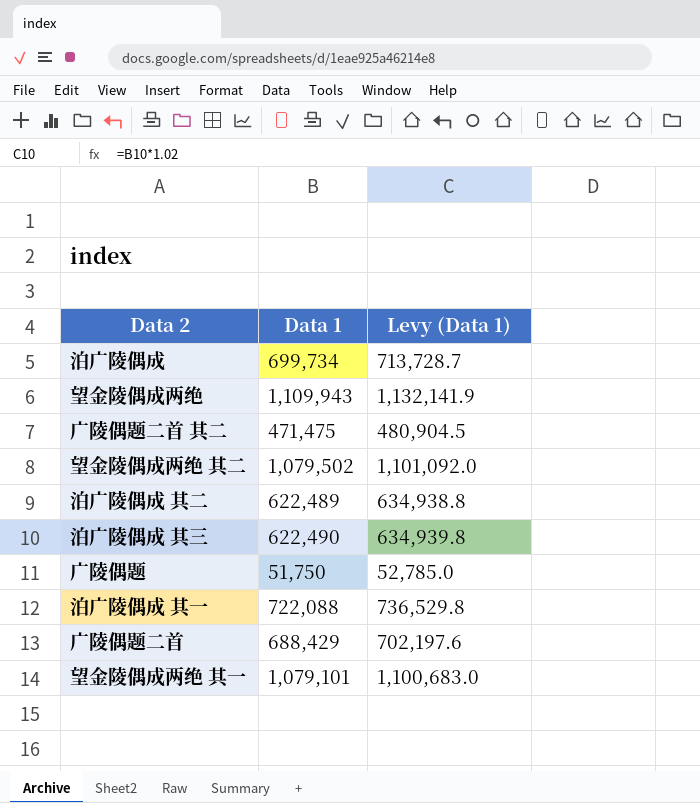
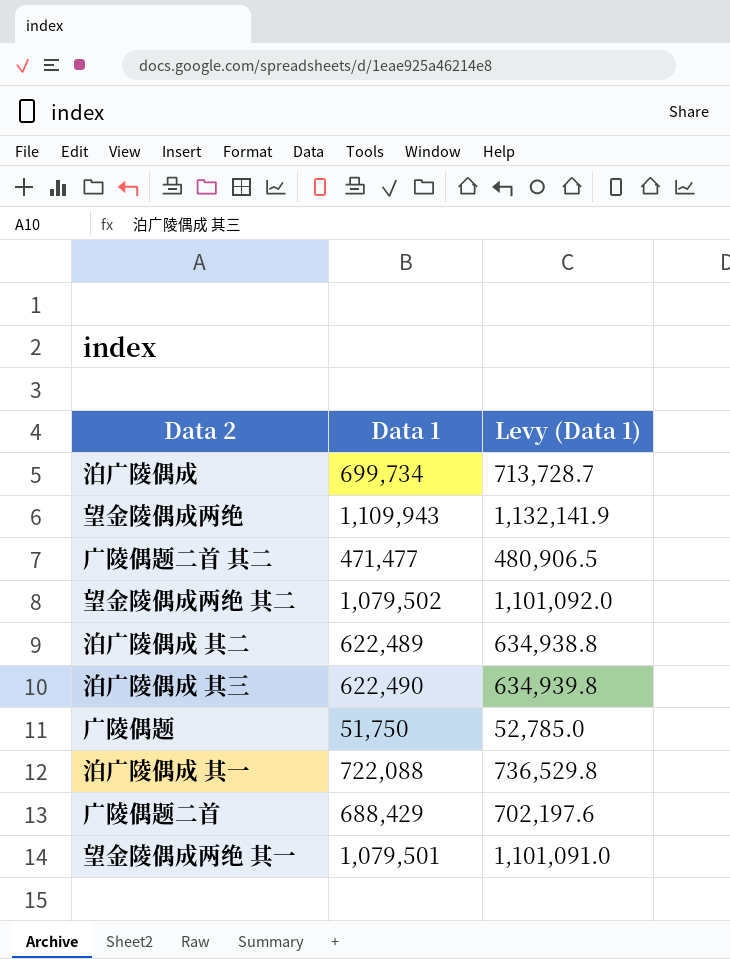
广陵偶题二首 其二 | Data 1: 471,475 -> 471,477
广陵偶题二首 其二 | Levy (Data 1): 480,904.5 -> 480,906.5
望金陵偶成两绝 其一 | Data 1: 1,079,101 -> 1,079,501
望金陵偶成两绝 其一 | Levy (Data 1): 1,100,683.0 -> 1,101,091.0

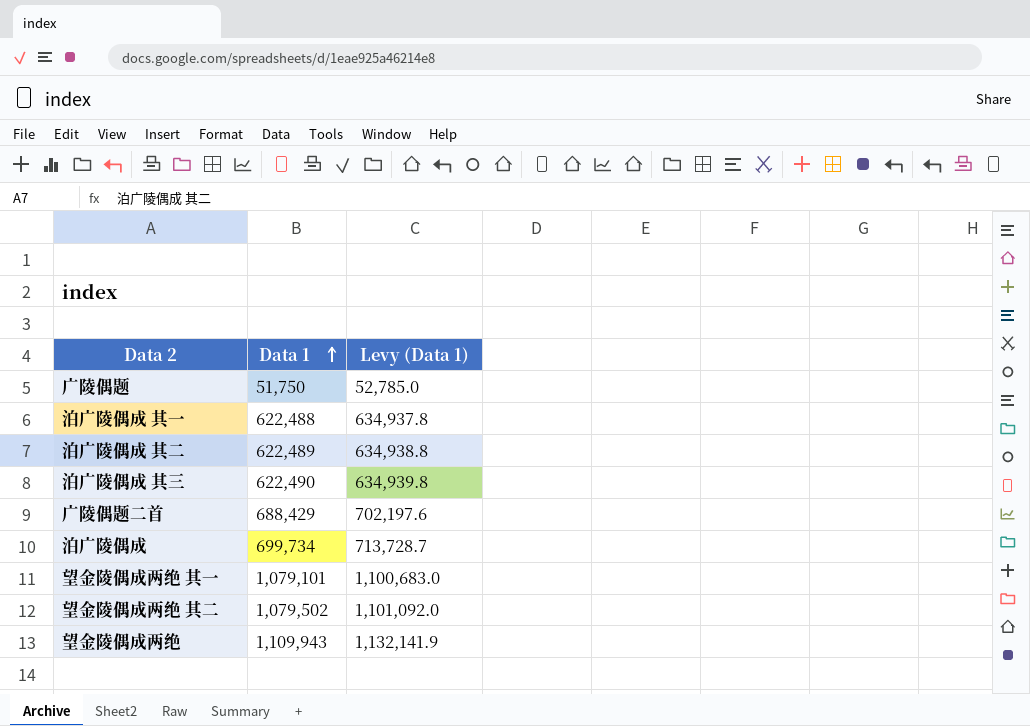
row order: none -> Data 1 ascending
row 广陵偶题二首 其二: 471,477 | 480,906.5 -> none
泊广陵偶成 其一 | Data 1: 722,088 -> 622,488
泊广陵偶成 其一 | Levy (Data 1): 736,529.8 -> 634,937.8
望金陵偶成两绝 其一 | Data 1: 1,079,501 -> 1,079,101
望金陵偶成两绝 其一 | Levy (Data 1): 1,101,091.0 -> 1,100,683.0

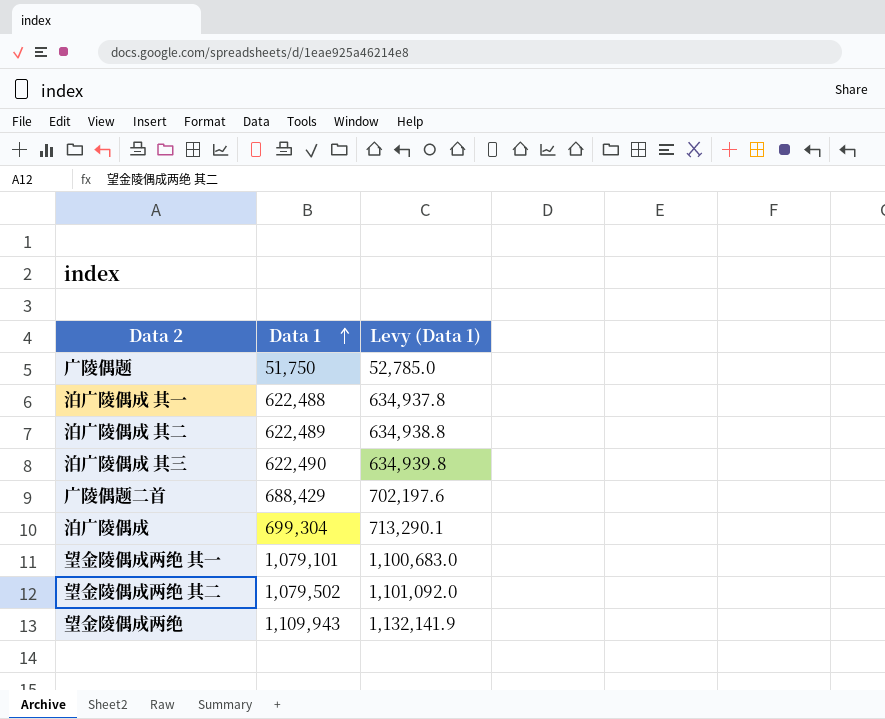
泊广陵偶成 | Data 1: 699,734 -> 699,304
泊广陵偶成 | Levy (Data 1): 713,728.7 -> 713,290.1

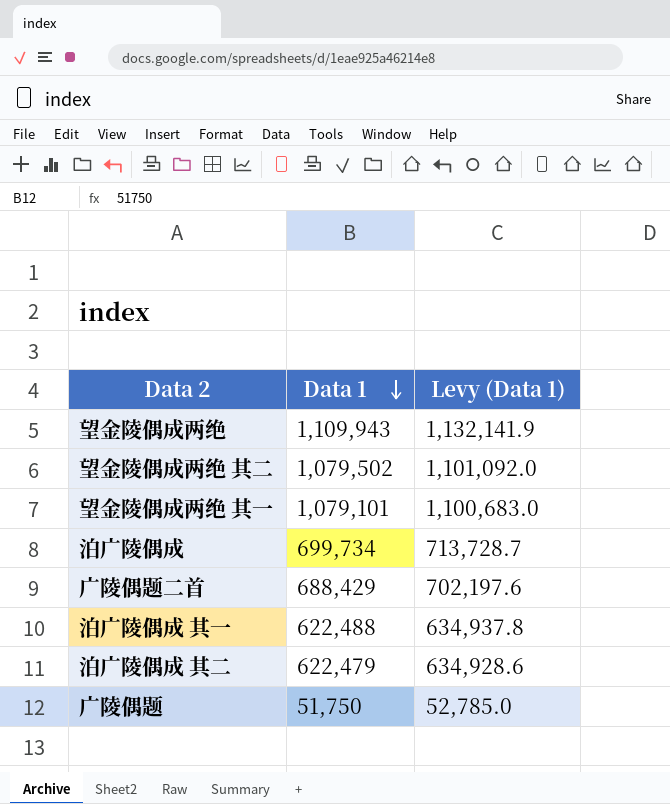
row order: Data 1 ascending -> Data 1 descending
row 泊广陵偶成 其三: 622,490 | 634,939.8 -> none
泊广陵偶成 | Data 1: 699,304 -> 699,734
泊广陵偶成 | Levy (Data 1): 713,290.1 -> 713,728.7
泊广陵偶成 其二 | Data 1: 622,489 -> 622,479
泊广陵偶成 其二 | Levy (Data 1): 634,938.8 -> 634,928.6

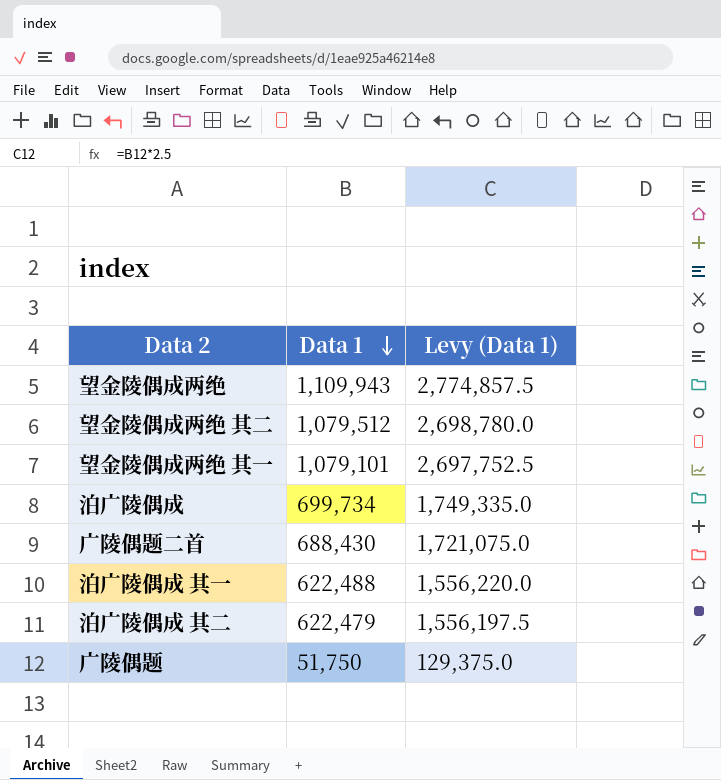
column Levy (Data 1) | formula: [Data 1] * 1.02 -> [Data 1] * 2.5
望金陵偶成两绝 其二 | Data 1: 1,079,502 -> 1,079,512
广陵偶题二首 | Data 1: 688,429 -> 688,430

